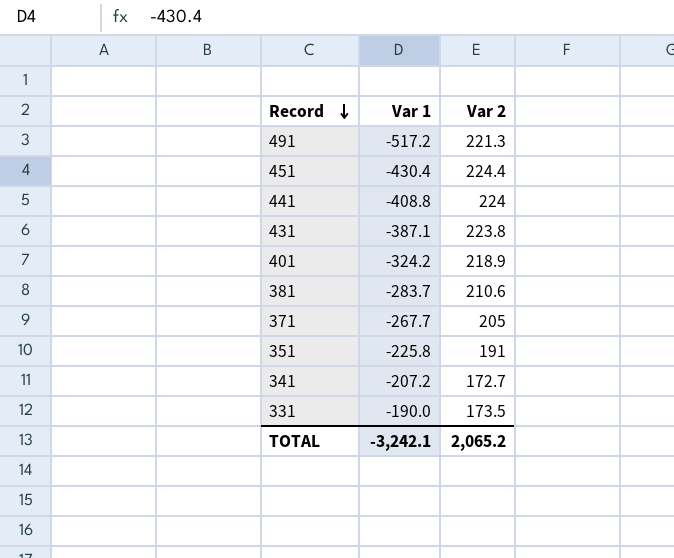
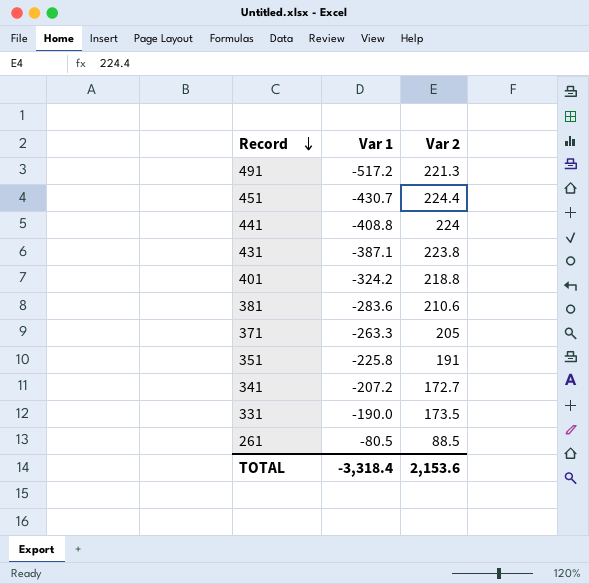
451 | Var 1: -430.4 -> -430.7
401 | Var 2: 218.9 -> 218.8
381 | Var 1: -283.7 -> -283.6
371 | Var 1: -267.7 -> -263.3
row 261: none -> -80.5 | 88.5
TOTAL | Var 1: -3,242.1 -> -3,318.4
TOTAL | Var 2: 2,065.2 -> 2,153.6

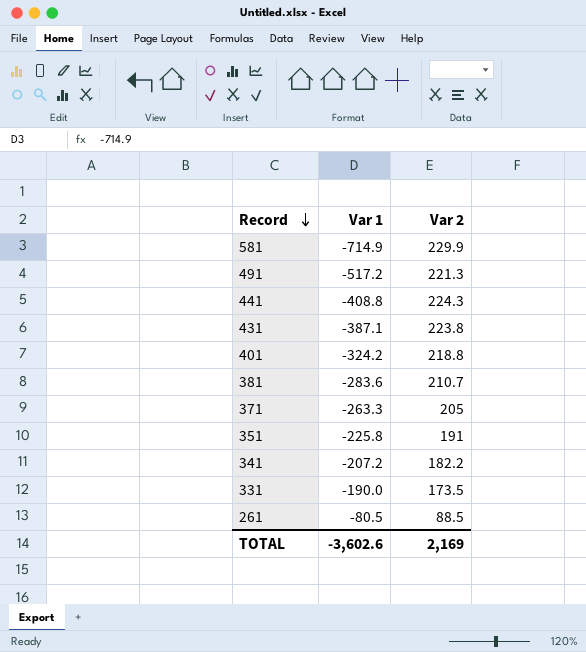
row 451: -430.7 | 224.4 -> none
row 581: none -> -714.9 | 229.9
441 | Var 2: 224 -> 224.3
381 | Var 2: 210.6 -> 210.7
341 | Var 2: 172.7 -> 182.2
TOTAL | Var 1: -3,318.4 -> -3,602.6
TOTAL | Var 2: 2,153.6 -> 2,169

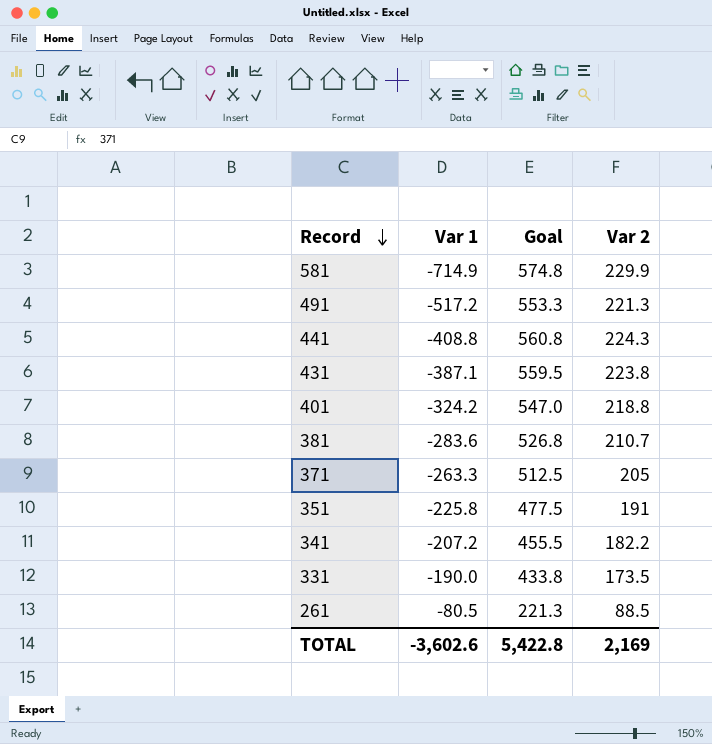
column Goal | formula: none -> [Var 2] * 2.5

